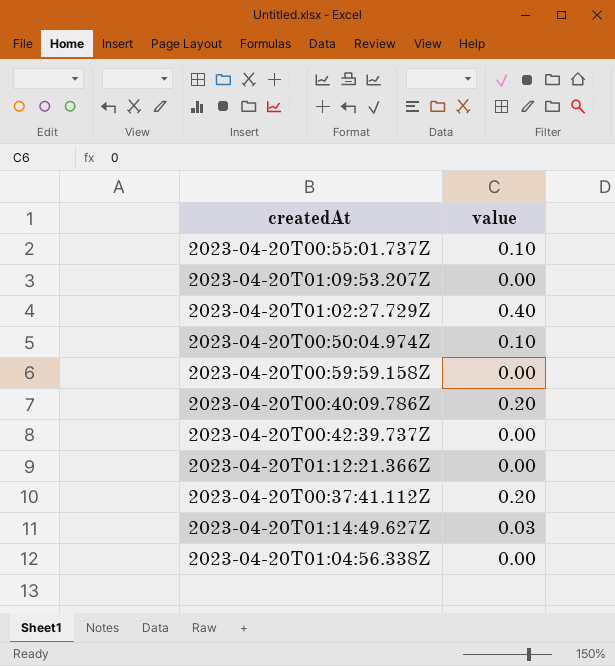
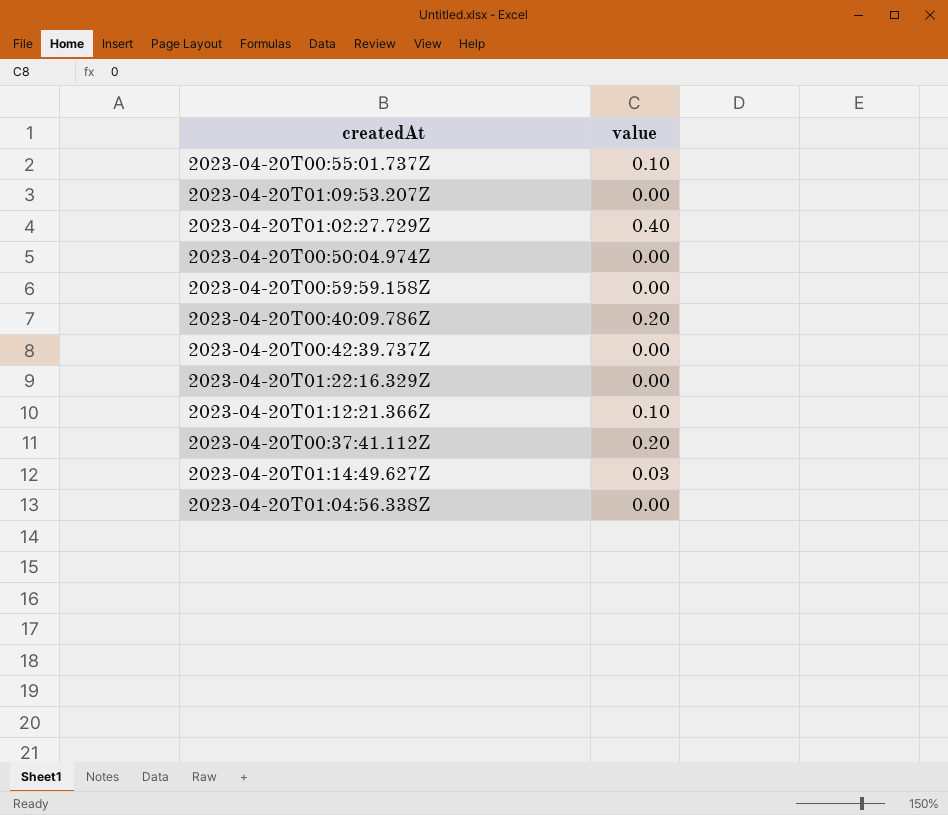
2023-04-20T00:50:04.974Z | value: 0.10 -> 0.00
row 2023-04-20T01:22:16.329Z: none -> 0.00
2023-04-20T01:12:21.366Z | value: 0.00 -> 0.10

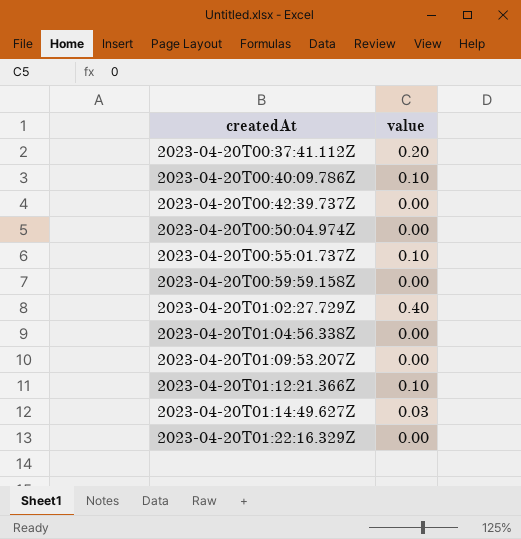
row order: none -> createdAt ascending
2023-04-20T00:40:09.786Z | value: 0.20 -> 0.10

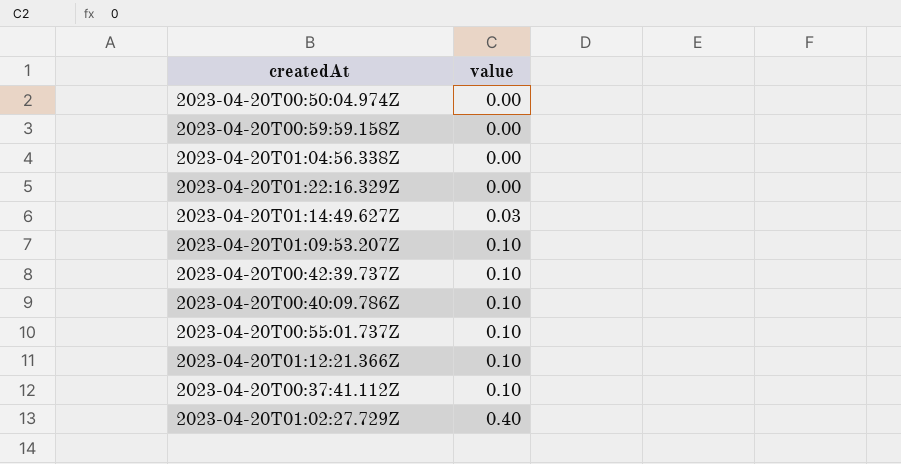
row order: createdAt ascending -> value ascending
2023-04-20T01:09:53.207Z | value: 0.00 -> 0.10
2023-04-20T00:42:39.737Z | value: 0.00 -> 0.10
2023-04-20T00:37:41.112Z | value: 0.20 -> 0.10

